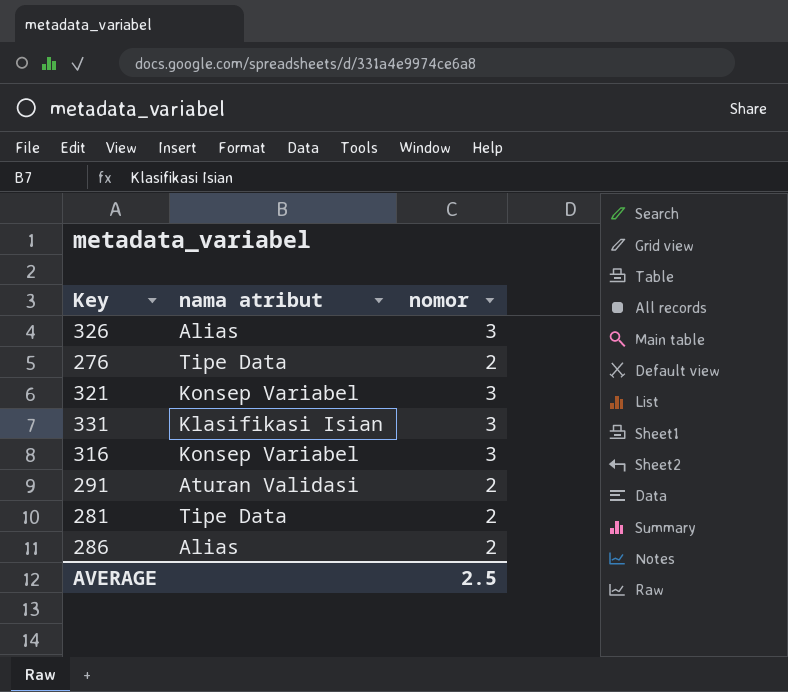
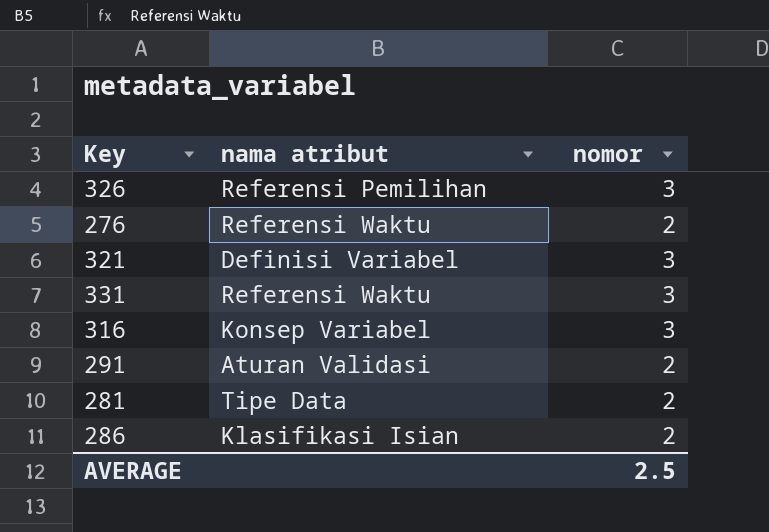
326 | nama atribut: Alias -> Referensi Pemilihan
276 | nama atribut: Tipe Data -> Referensi Waktu
321 | nama atribut: Konsep Variabel -> Definisi Variabel
331 | nama atribut: Klasifikasi Isian -> Referensi Waktu
286 | nama atribut: Alias -> Klasifikasi Isian

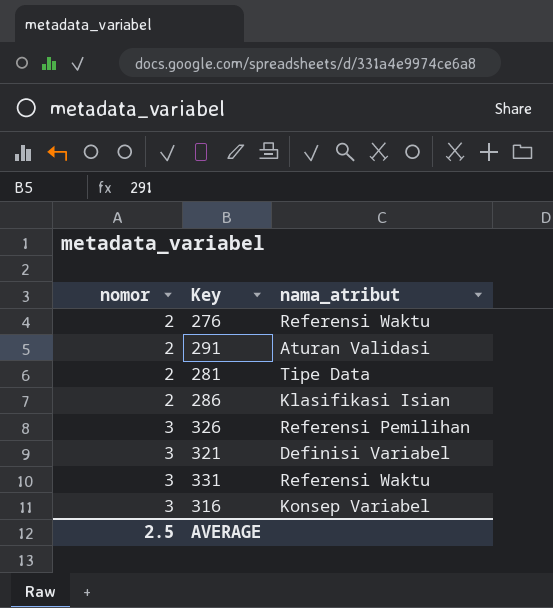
row order: none -> nomor ascending
column nomor | position: 3 -> 1
column name: nama atribut -> nama_atribut

